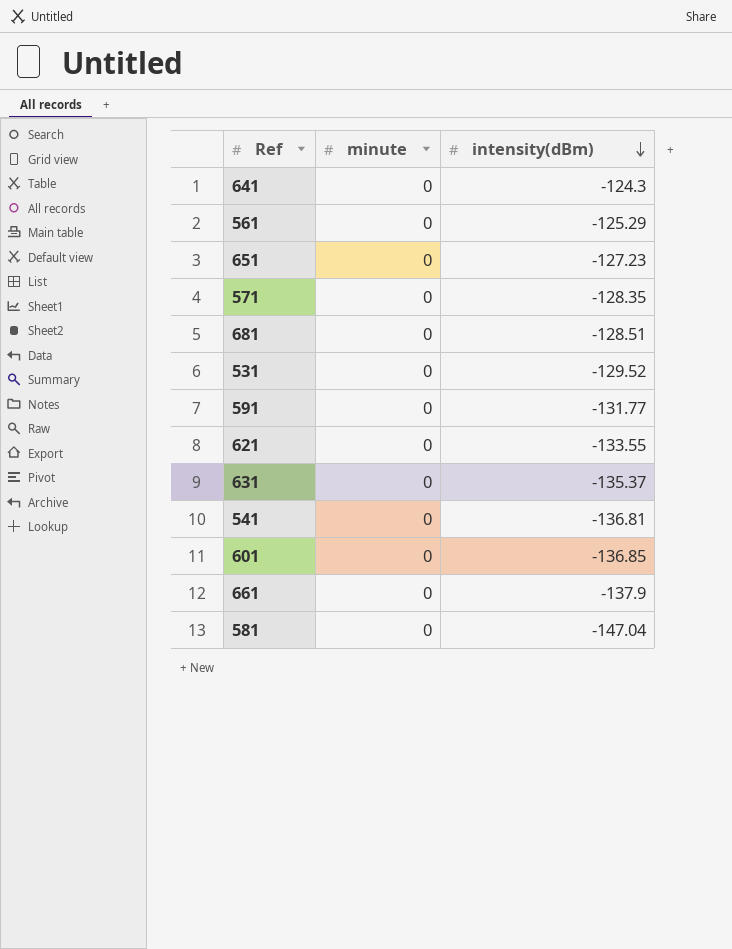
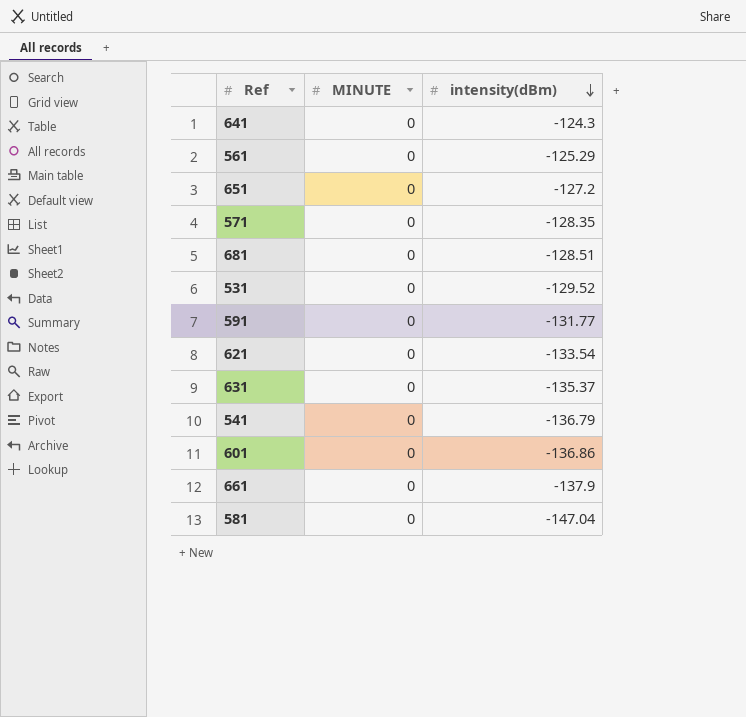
column name: minute -> MINUTE
651 | intensity(dBm): -127.23 -> -127.2
621 | intensity(dBm): -133.55 -> -133.54
541 | intensity(dBm): -136.81 -> -136.79
601 | intensity(dBm): -136.85 -> -136.86

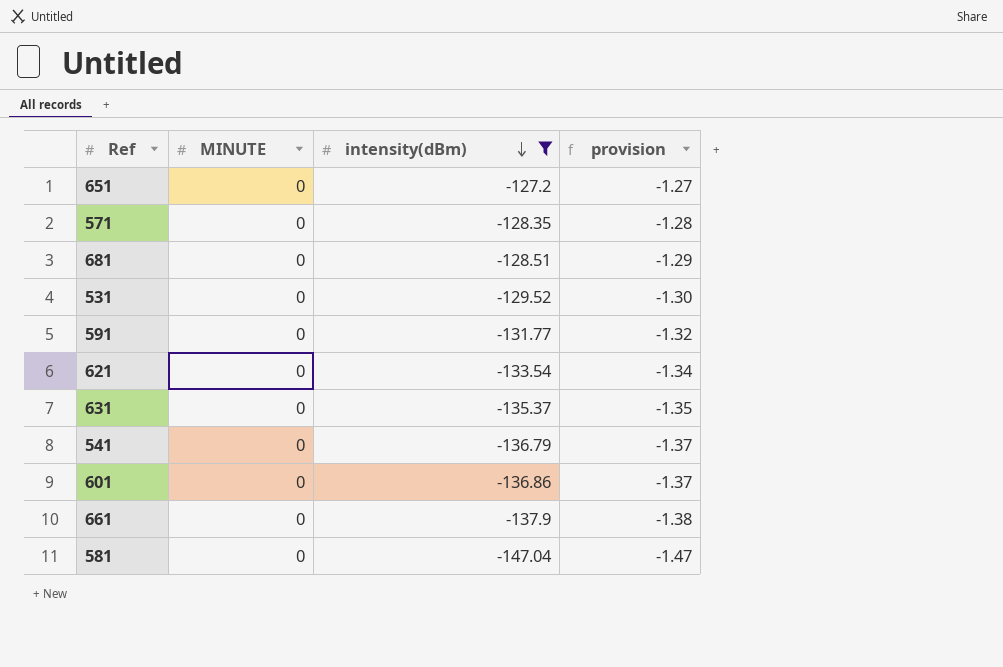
filter: none -> intensity(dBm) <= -127.2
column provision | formula: none -> [intensity(dBm)] * 0.01

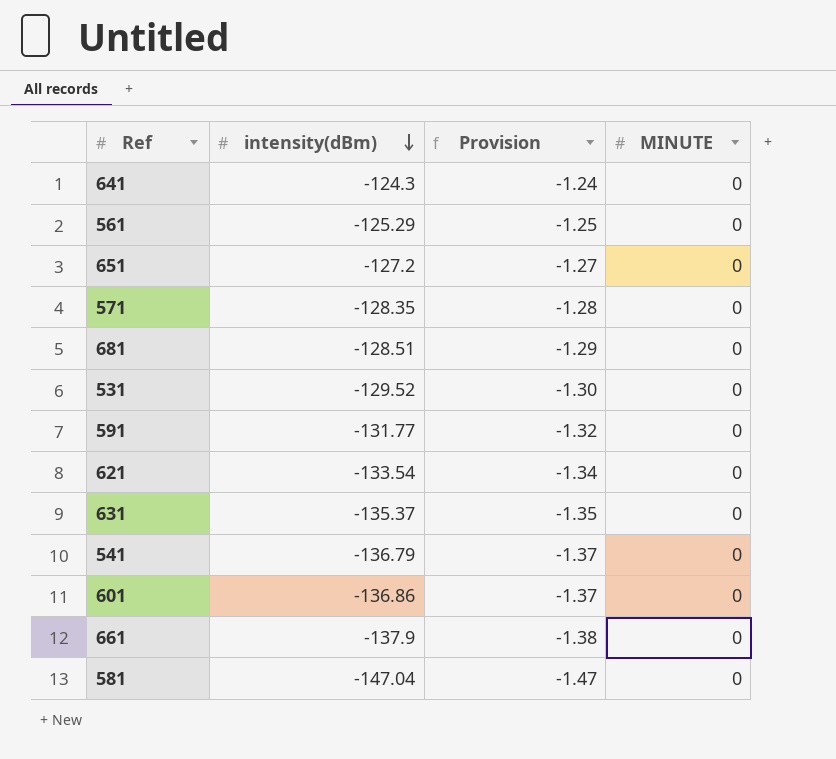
filter: intensity(dBm) <= -127.2 -> none
column name: provision -> Provision
column MINUTE | position: 2 -> 4

